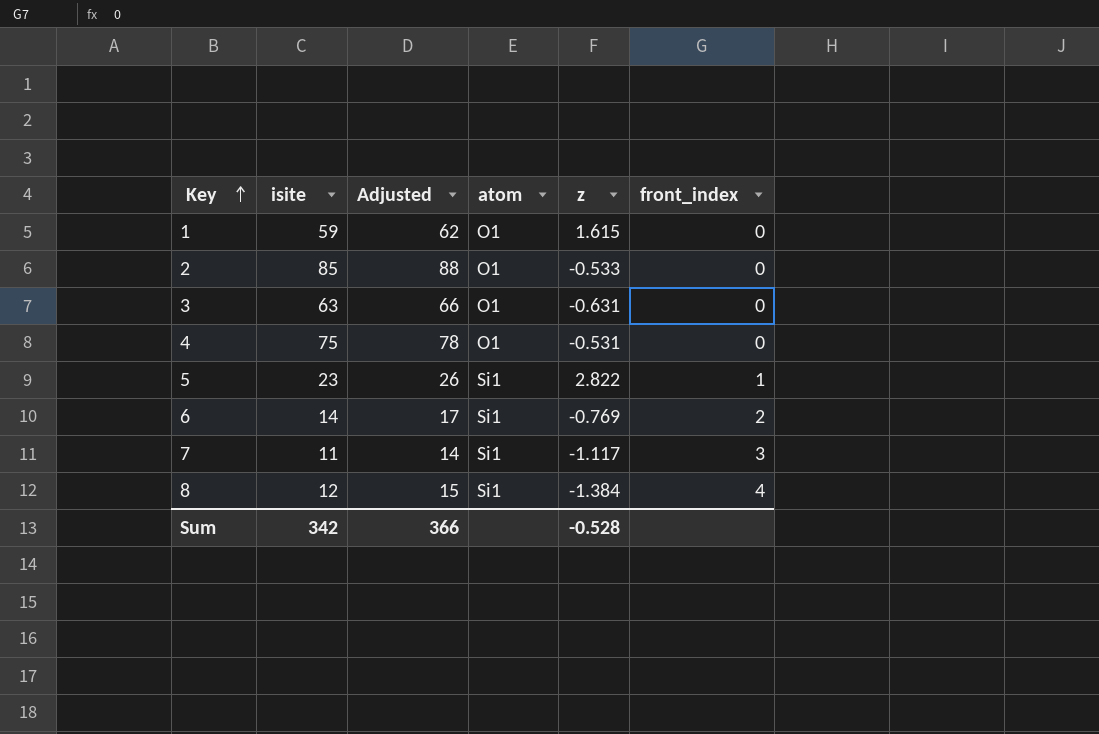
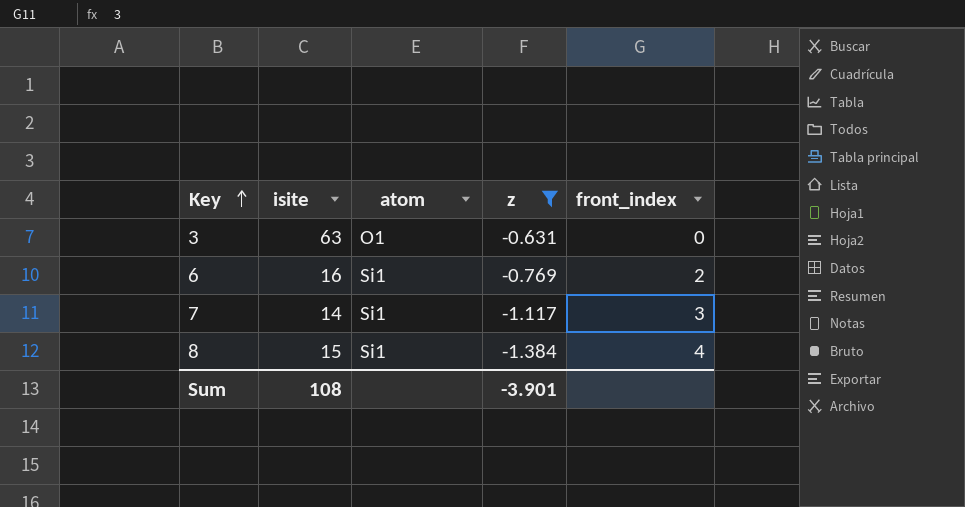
filter: none -> z <= -0.631
column Adjusted | formula: [isite] + 3 -> none
6 | isite: 14 -> 16
7 | isite: 11 -> 14
8 | isite: 12 -> 15
Sum | isite: 342 -> 108
Sum | z: -0.528 -> -3.901

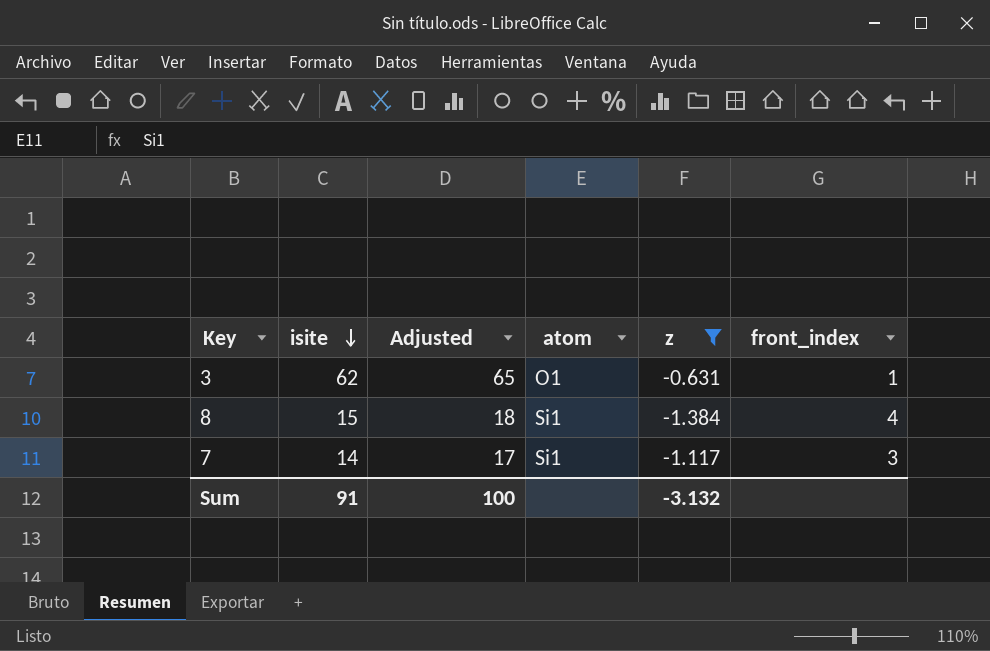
row order: Key ascending -> isite descending
column Adjusted | formula: none -> [isite] + 3
row 6: 16 | Si1 | -0.769 | 2 -> none
3 | isite: 63 -> 62
3 | front_index: 0 -> 1
Sum | isite: 108 -> 91
Sum | z: -3.901 -> -3.132

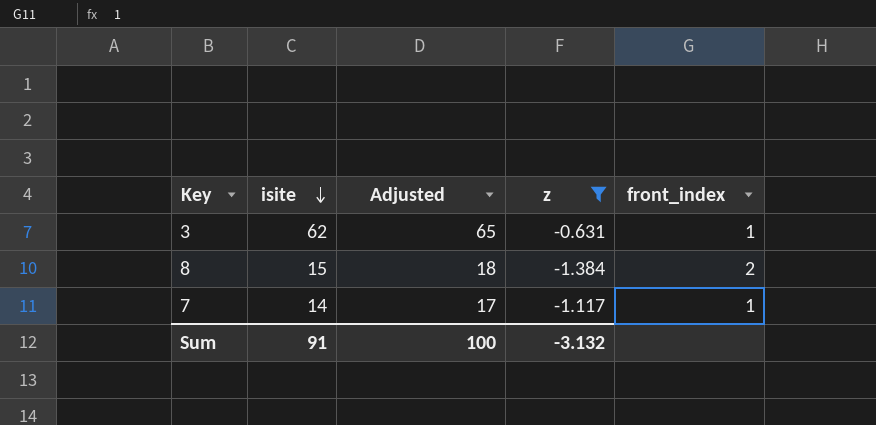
column atom | position: 4 -> none
8 | front_index: 4 -> 2
7 | front_index: 3 -> 1

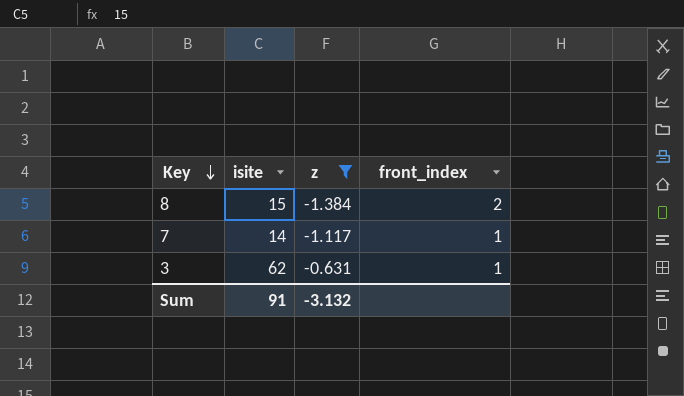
row order: isite descending -> Key descending
column Adjusted | formula: [isite] + 3 -> none

